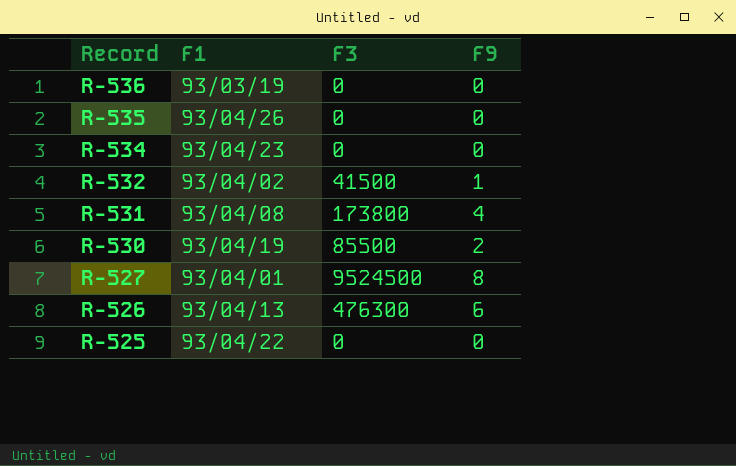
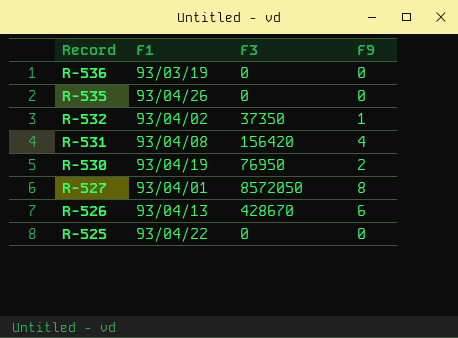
row R-534: 93/04/23 | 0 | 0 -> none
R-532 | F3: 41500 -> 37350
R-531 | F3: 173800 -> 156420
R-530 | F3: 85500 -> 76950
R-527 | F3: 9524500 -> 8572050
R-526 | F3: 476300 -> 428670

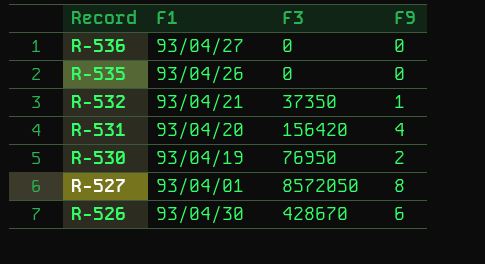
row R-525: 93/04/22 | 0 | 0 -> none
R-536 | F1: 93/03/19 -> 93/04/27
R-532 | F1: 93/04/02 -> 93/04/21
R-531 | F1: 93/04/08 -> 93/04/20
R-526 | F1: 93/04/13 -> 93/04/30

